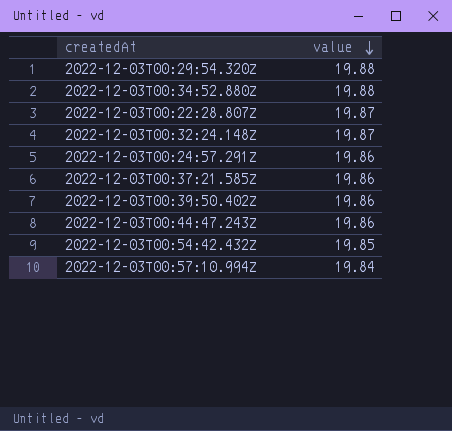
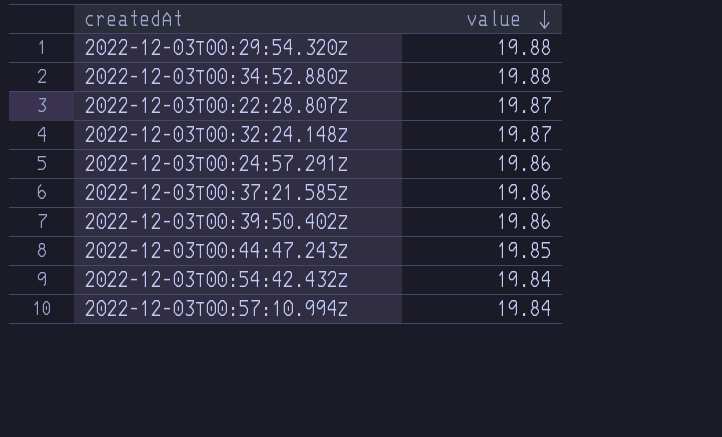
2022-12-03T00:44:47.243Z | value: 19.86 -> 19.85
2022-12-03T00:54:42.432Z | value: 19.85 -> 19.84

